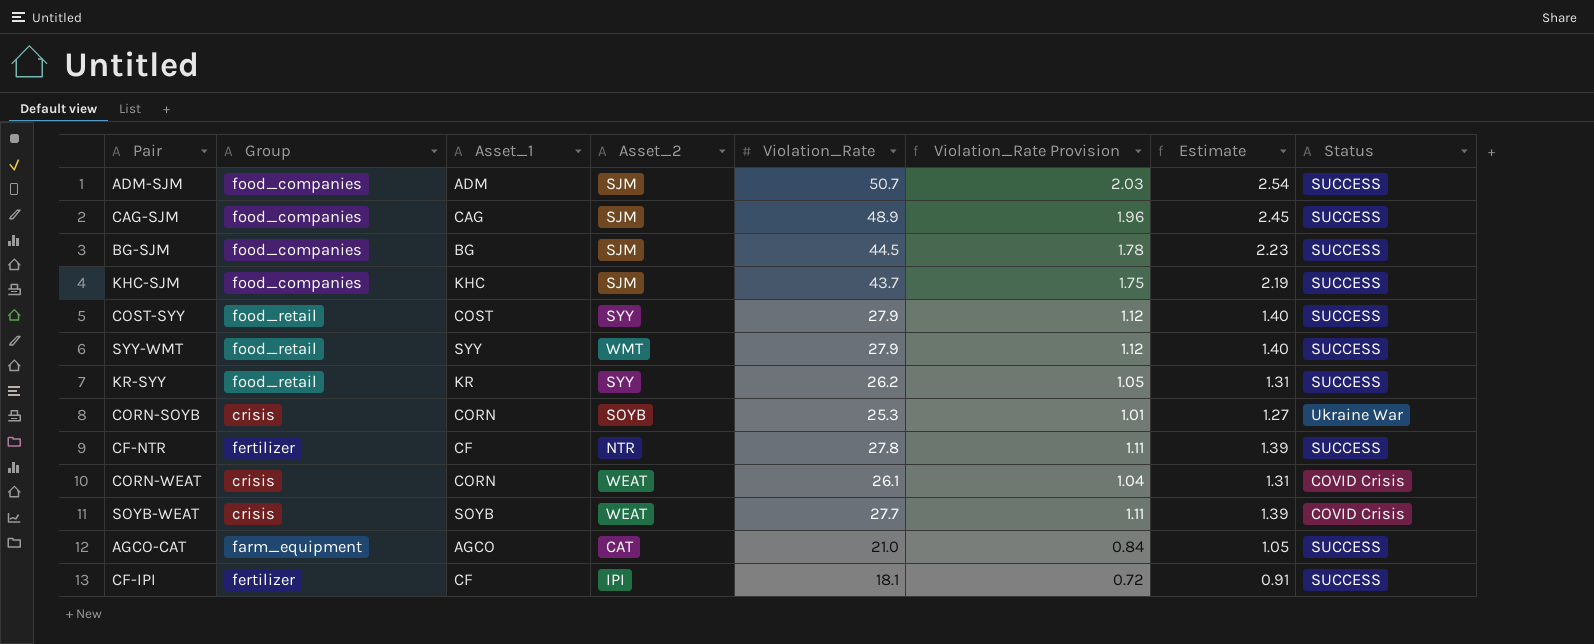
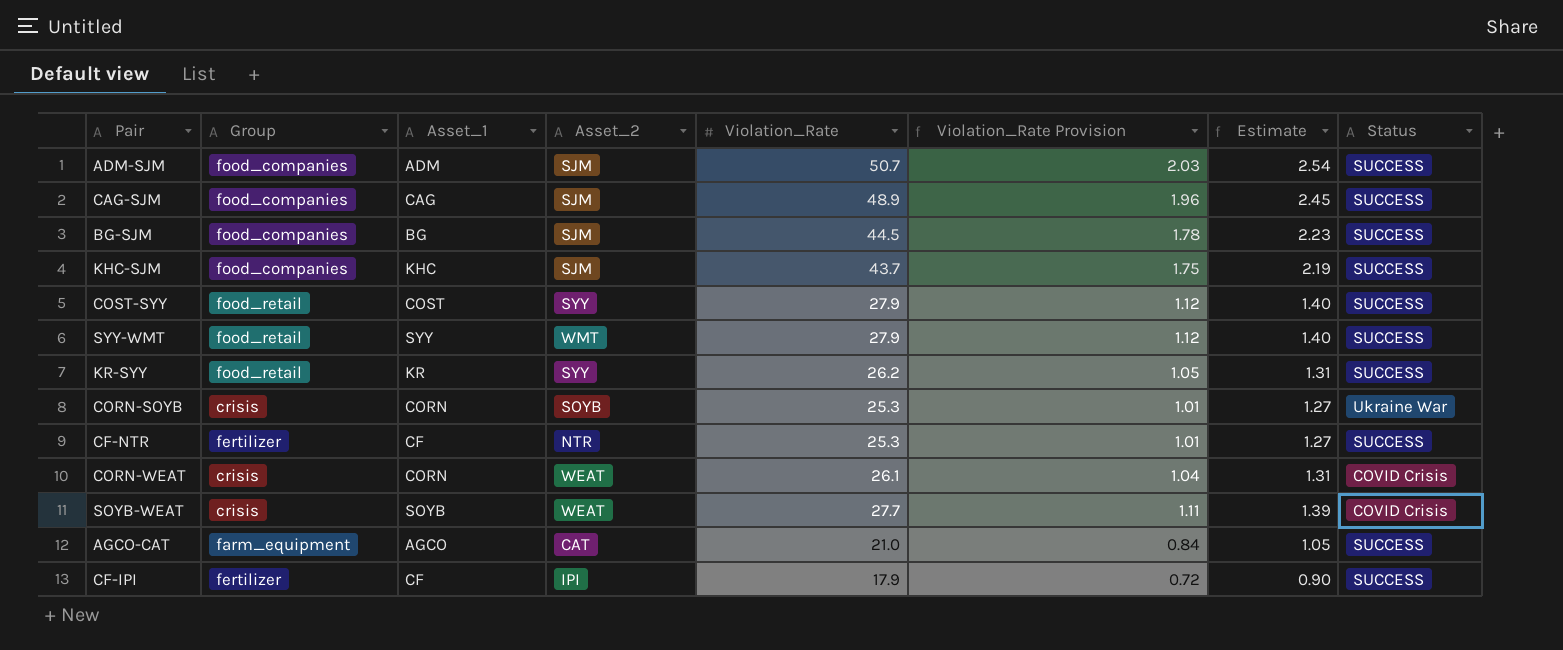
CF-NTR | Violation_Rate: 27.8 -> 25.3
CF-NTR | Violation_Rate Provision: 1.11 -> 1.01
CF-NTR | Estimate: 1.39 -> 1.27
CF-IPI | Violation_Rate: 18.1 -> 17.9
CF-IPI | Estimate: 0.91 -> 0.90

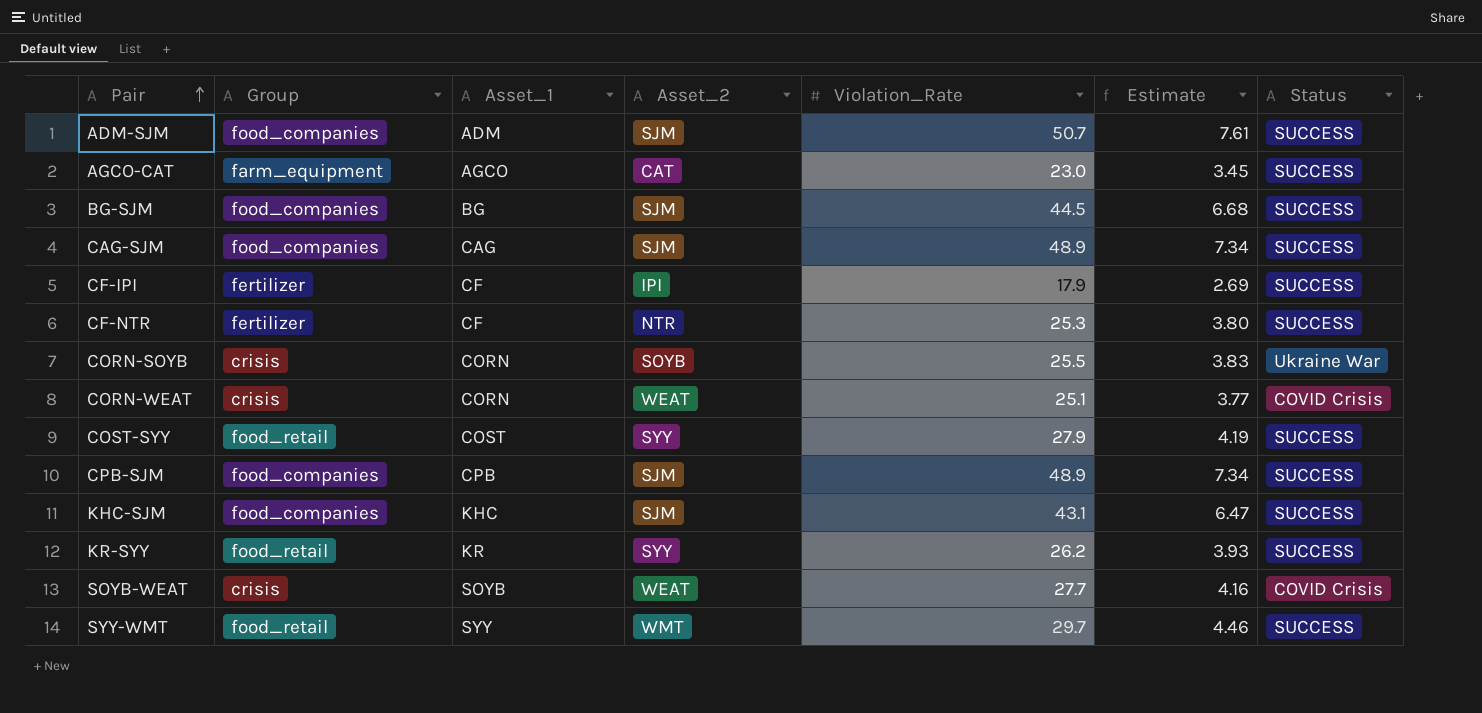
row order: none -> Pair ascending
column Violation_Rate Provision | formula: [Violation_Rate] * 0.04 -> none
column Estimate | formula: [Violation_Rate] * 0.05 -> [Violation_Rate] * 0.15
AGCO-CAT | Violation_Rate: 21.0 -> 23.0
CORN-SOYB | Violation_Rate: 25.3 -> 25.5
CORN-WEAT | Violation_Rate: 26.1 -> 25.1
row CPB-SJM: none -> food_companies | CPB | SJM | 48.9 | 7.34 | SUCCESS
KHC-SJM | Violation_Rate: 43.7 -> 43.1
SYY-WMT | Violation_Rate: 27.9 -> 29.7

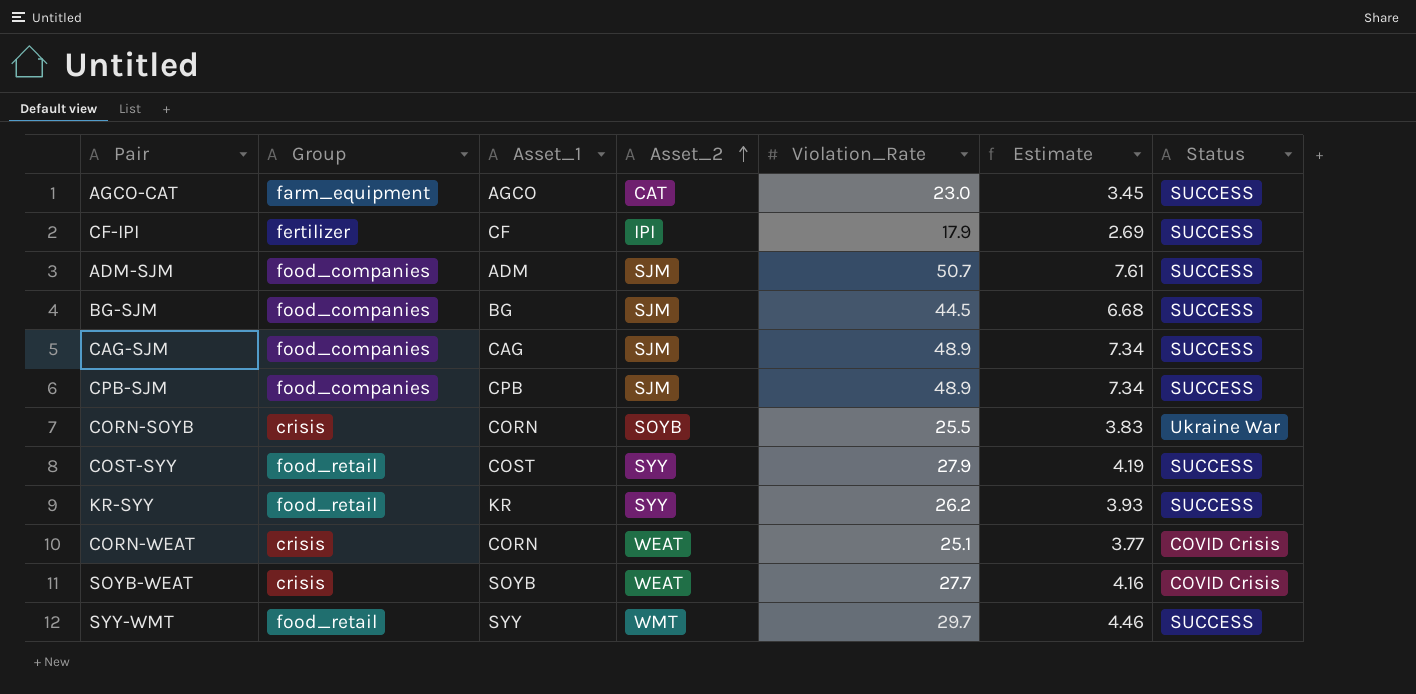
row order: Pair ascending -> Asset_2 ascending
row CF-NTR: fertilizer | CF | NTR | 25.3 | 3.80 | SUCCESS -> none
row KHC-SJM: food_companies | KHC | SJM | 43.1 | 6.47 | SUCCESS -> none

